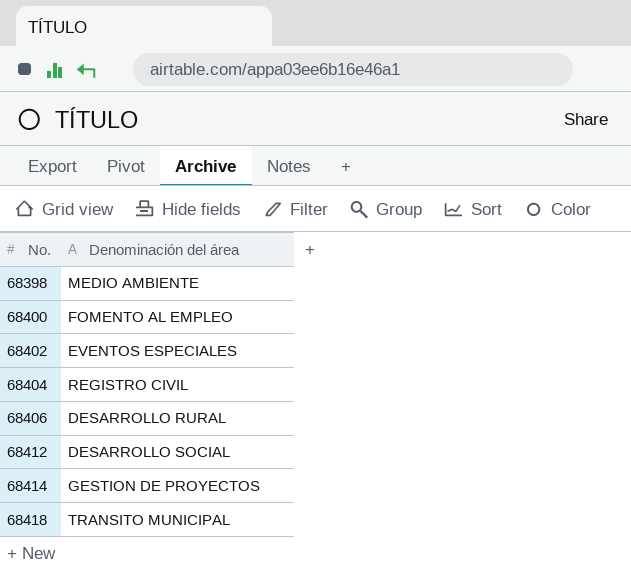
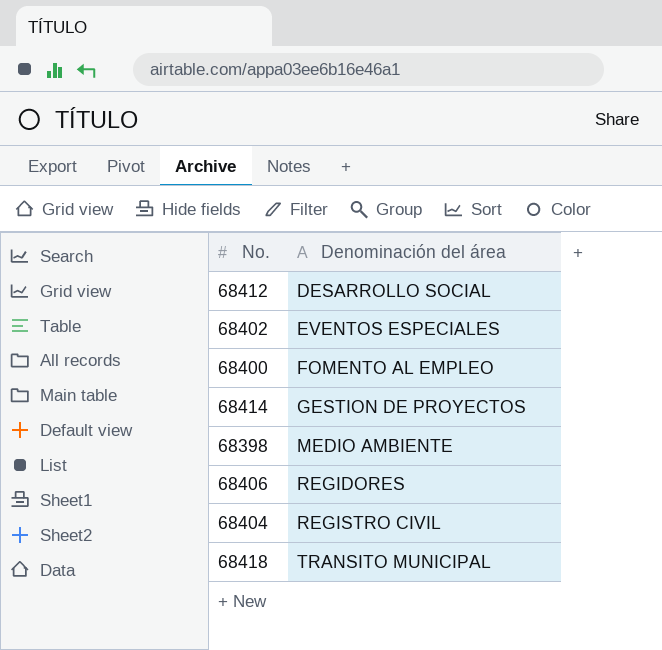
row order: No. ascending -> Denominación del área ascending
68406 | Denominación del área: DESARROLLO RURAL -> REGIDORES

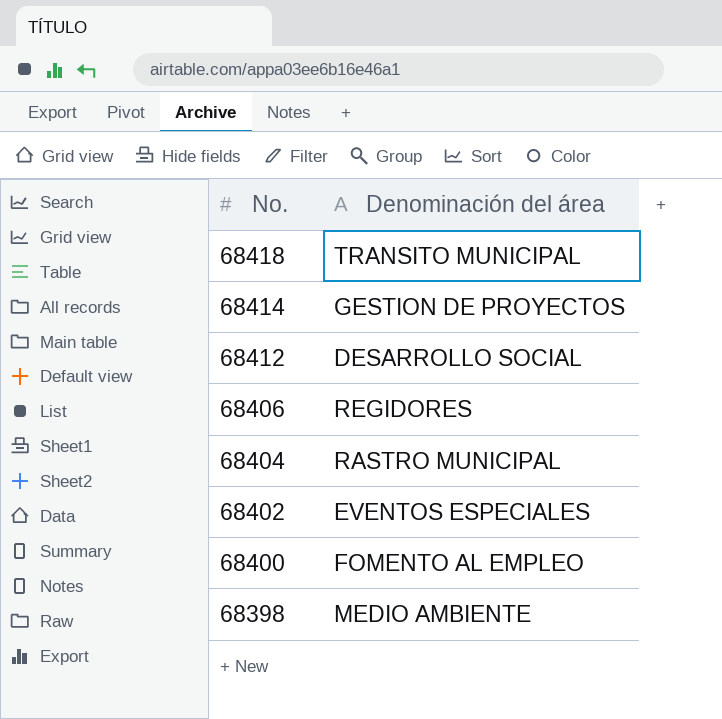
row order: Denominación del área ascending -> No. descending
68404 | Denominación del área: REGISTRO CIVIL -> RASTRO MUNICIPAL

